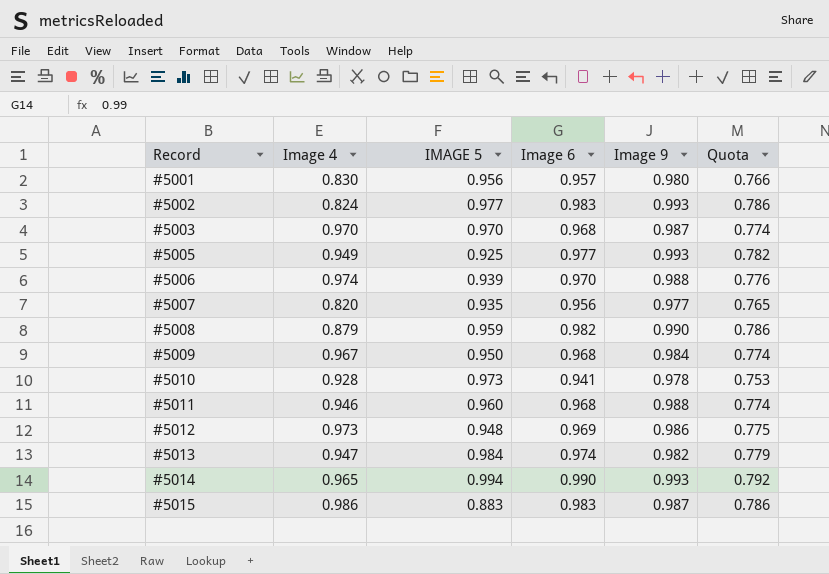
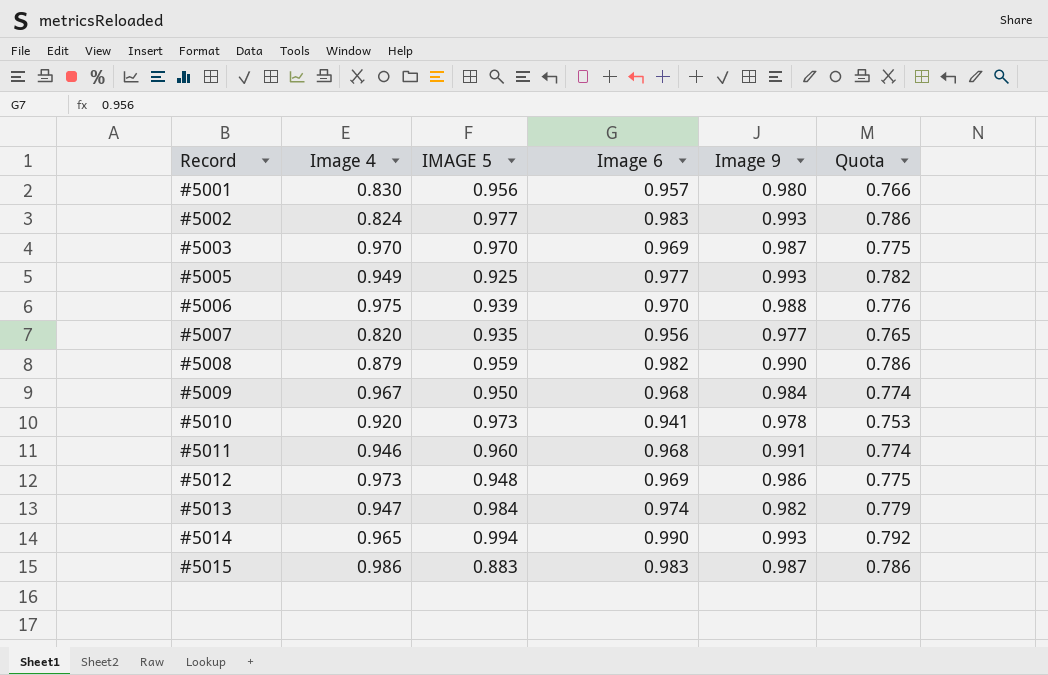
#5003 | Image 6: 0.968 -> 0.969
#5003 | Quota: 0.774 -> 0.775
#5006 | Image 4: 0.974 -> 0.975
#5010 | Image 4: 0.928 -> 0.920
#5011 | Image 9: 0.988 -> 0.991

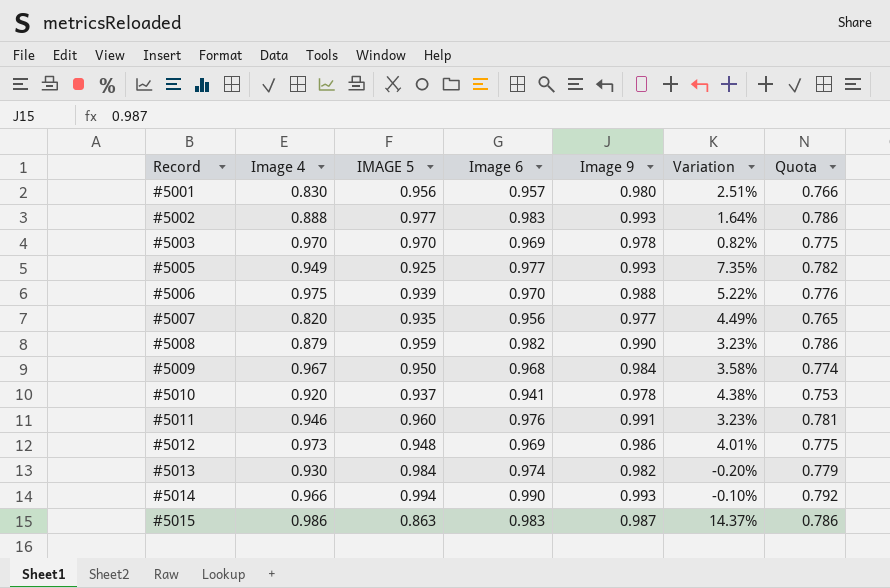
column Variation | formula: none -> ([Image 9] - [IMAGE 5]) / [IMAGE 5]
#5002 | Image 4: 0.824 -> 0.888
#5003 | Image 9: 0.987 -> 0.978
#5010 | IMAGE 5: 0.973 -> 0.937
#5011 | Image 6: 0.968 -> 0.976
#5011 | Quota: 0.774 -> 0.781
#5013 | Image 4: 0.947 -> 0.930
#5014 | Image 4: 0.965 -> 0.966
#5015 | IMAGE 5: 0.883 -> 0.863

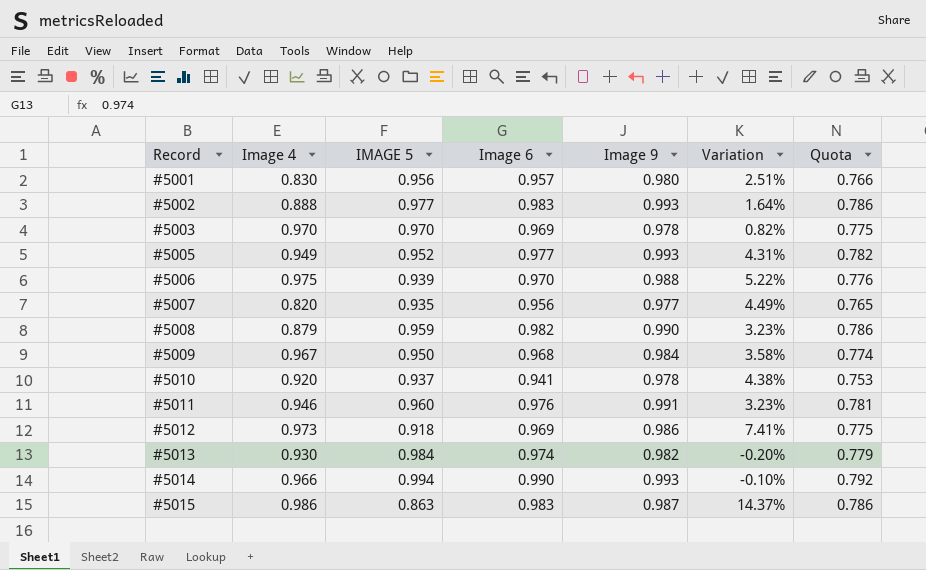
#5005 | IMAGE 5: 0.925 -> 0.952
#5005 | Variation: 7.35% -> 4.31%
#5012 | IMAGE 5: 0.948 -> 0.918
#5012 | Variation: 4.01% -> 7.41%

